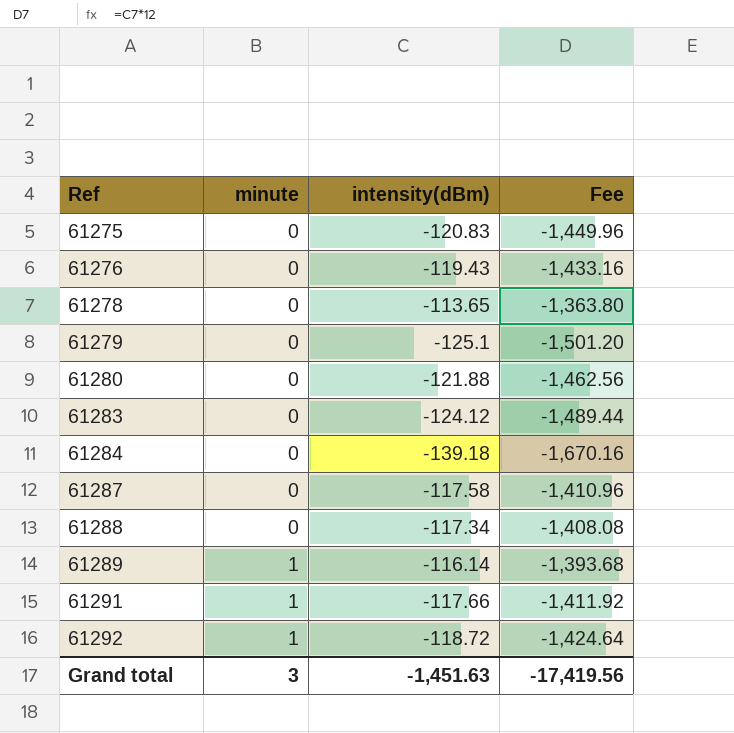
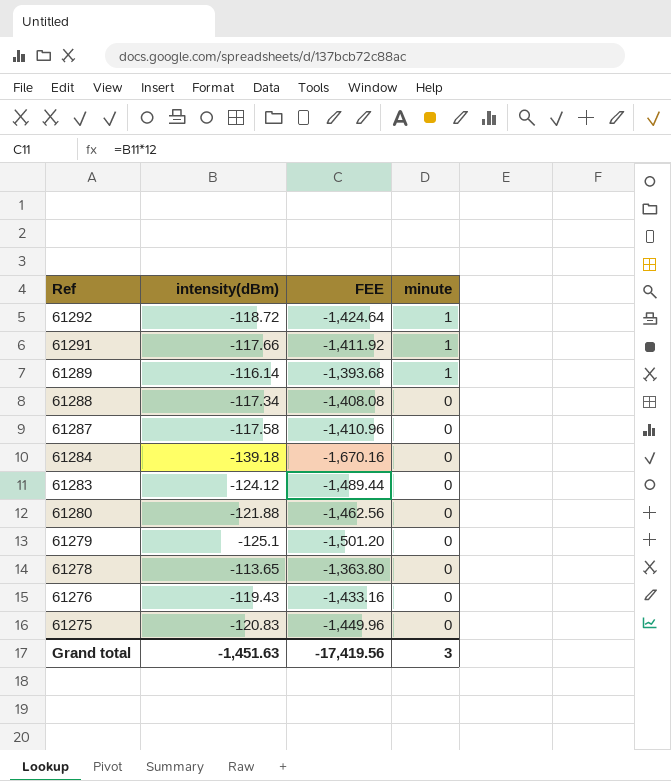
row order: Ref ascending -> Ref descending
column name: Fee -> FEE
column minute | position: 2 -> 4

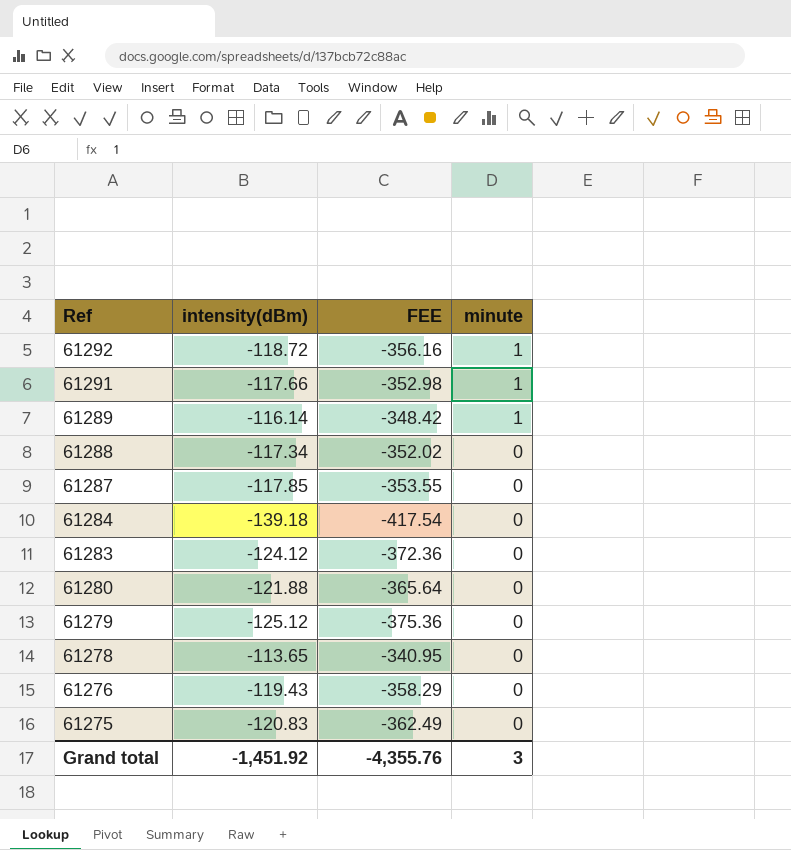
column FEE | formula: [intensity(dBm)] * 12 -> [intensity(dBm)] * 3
61287 | intensity(dBm): -117.58 -> -117.85
61279 | intensity(dBm): -125.1 -> -125.12
Grand total | intensity(dBm): -1,451.63 -> -1,451.92
Grand total | FEE: -17,419.56 -> -4,355.76

